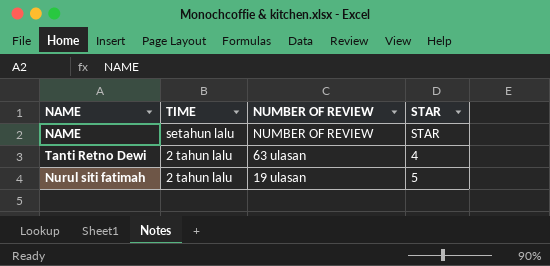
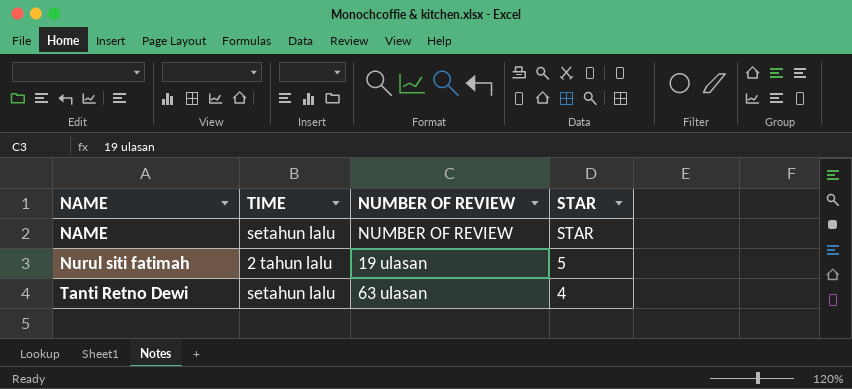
row order: TIME descending -> NAME ascending
Tanti Retno Dewi | TIME: 2 tahun lalu -> setahun lalu

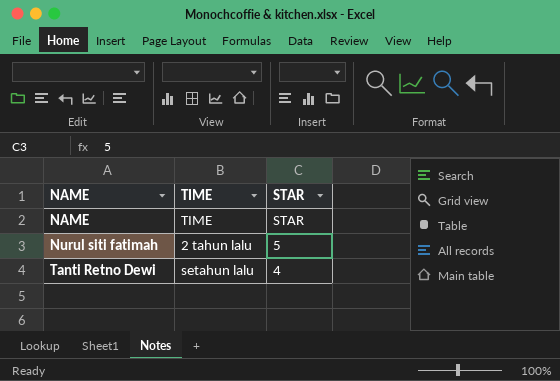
column NUMBER OF REVIEW | position: 3 -> none
NAME | TIME: setahun lalu -> TIME

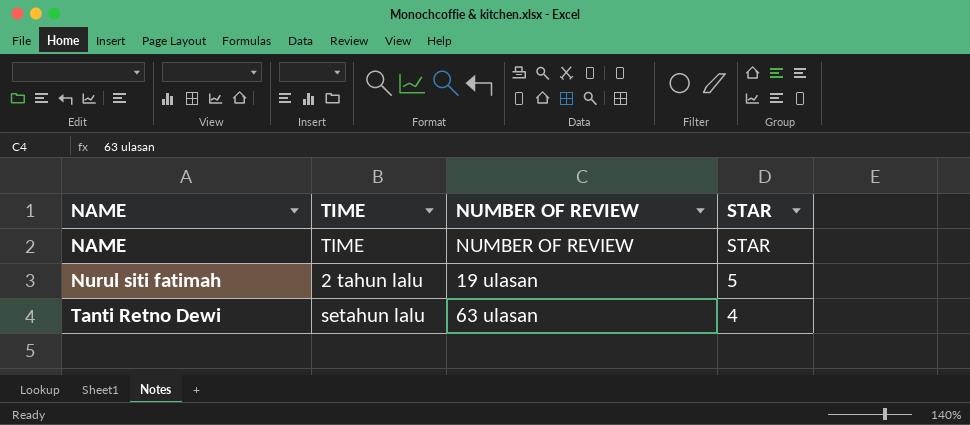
column NUMBER OF REVIEW | position: none -> 3

